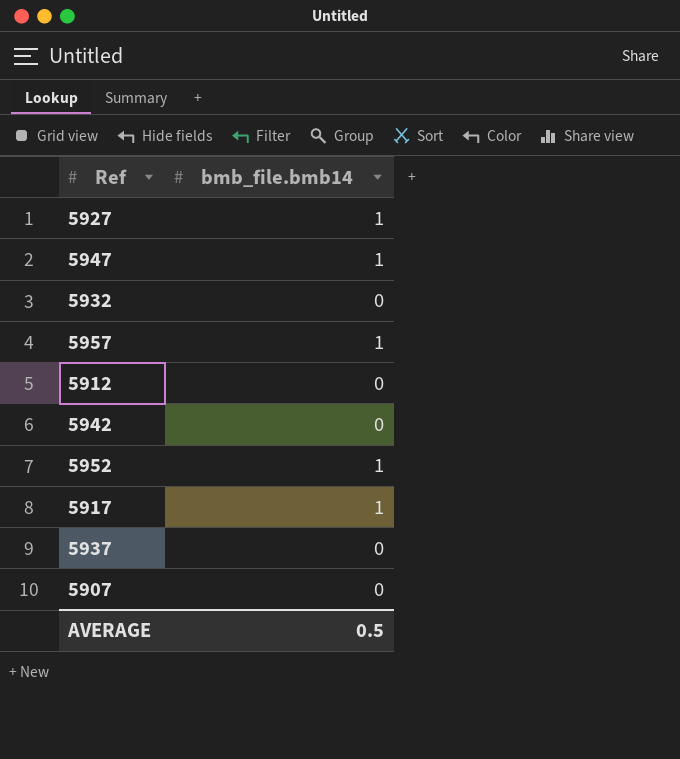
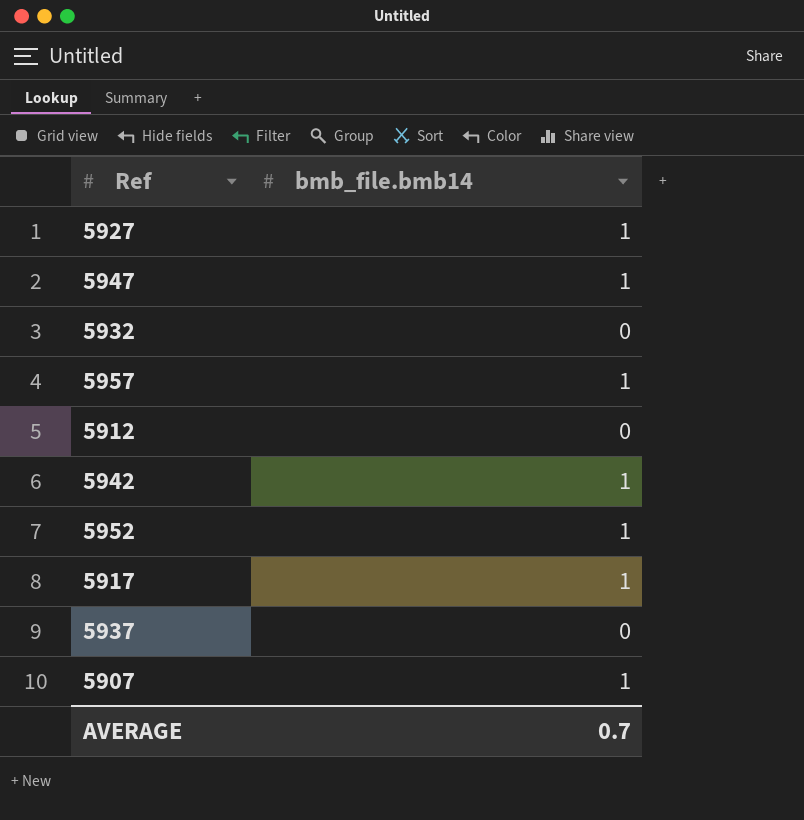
5942 | bmb_file.bmb14: 0 -> 1
5907 | bmb_file.bmb14: 0 -> 1
AVERAGE | bmb_file.bmb14: 0.5 -> 0.7

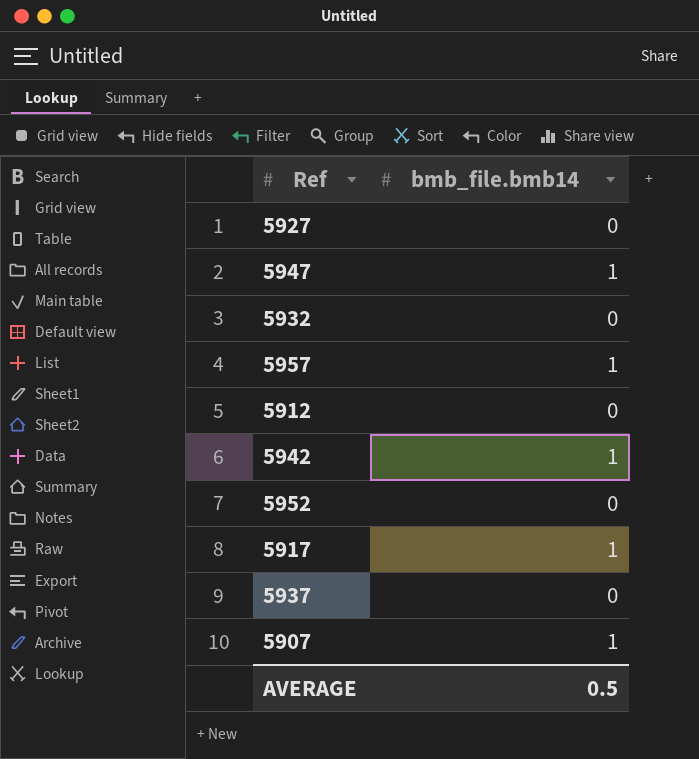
5927 | bmb_file.bmb14: 1 -> 0
5952 | bmb_file.bmb14: 1 -> 0
AVERAGE | bmb_file.bmb14: 0.7 -> 0.5

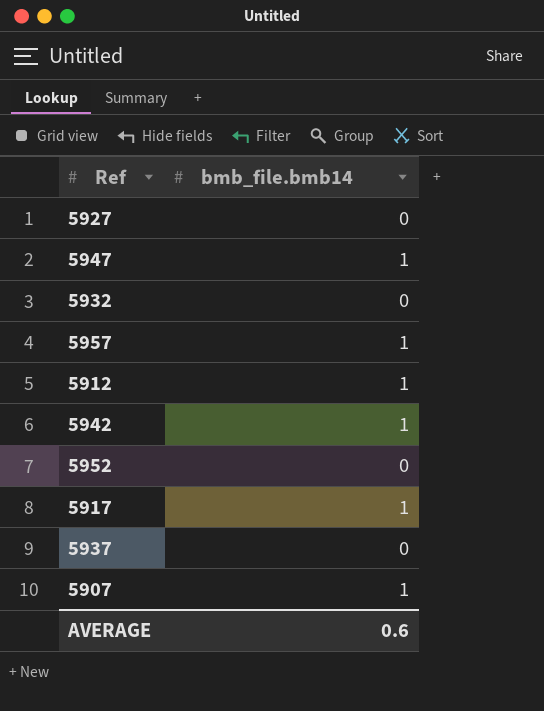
5912 | bmb_file.bmb14: 0 -> 1
AVERAGE | bmb_file.bmb14: 0.5 -> 0.6

